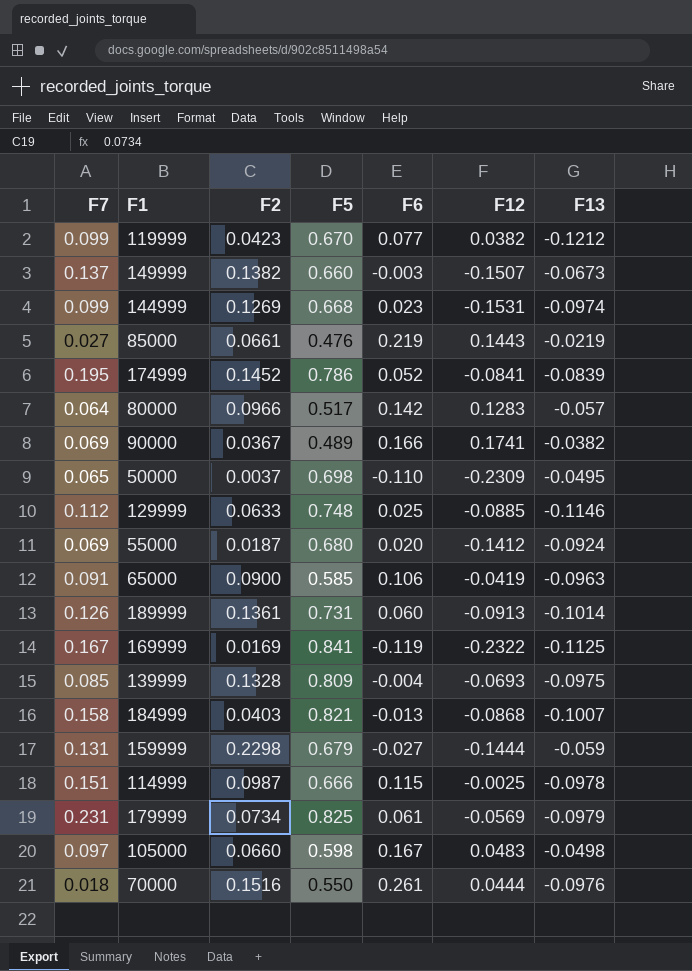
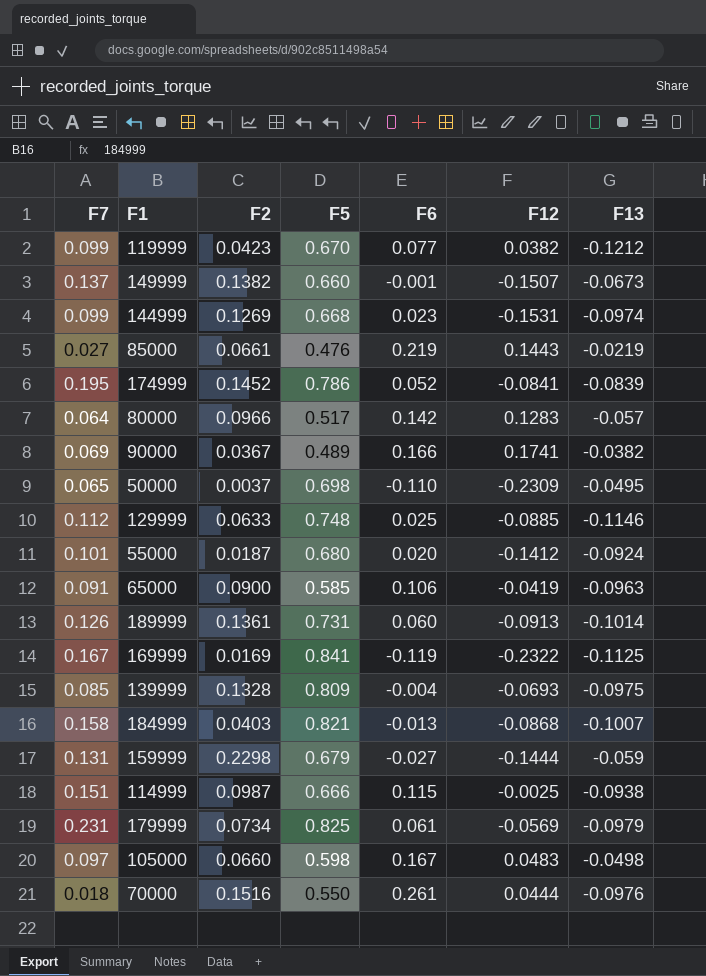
149999 | F6: -0.003 -> -0.001
55000 | F7: 0.069 -> 0.101
114999 | F13: -0.0978 -> -0.0938

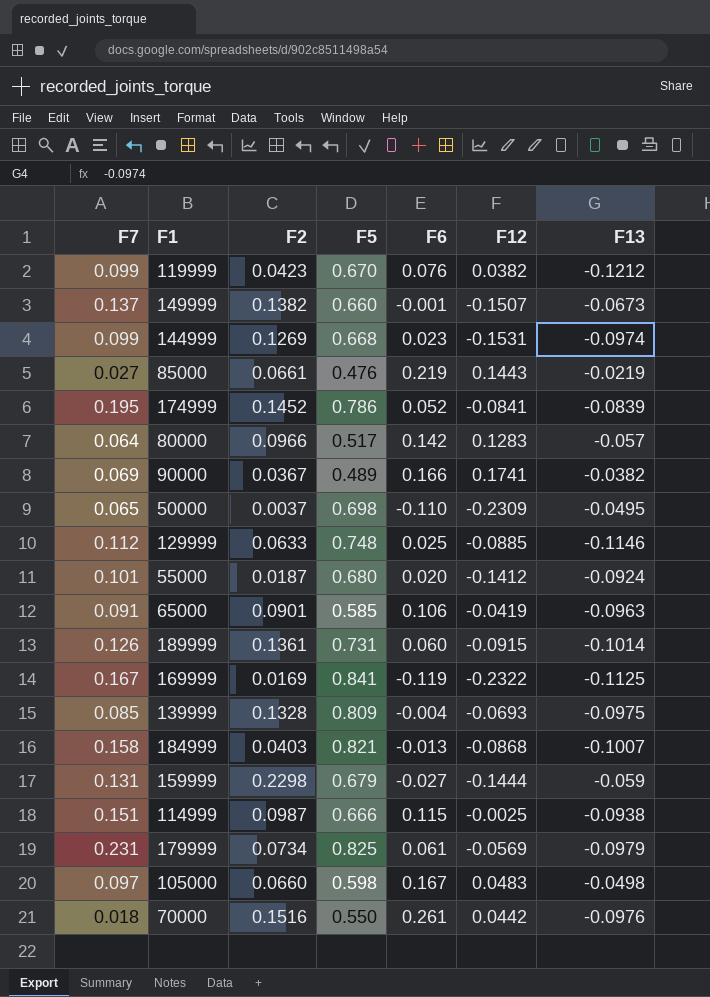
119999 | F6: 0.077 -> 0.076
65000 | F2: 0.0900 -> 0.0901
189999 | F12: -0.0913 -> -0.0915
70000 | F12: 0.0444 -> 0.0442

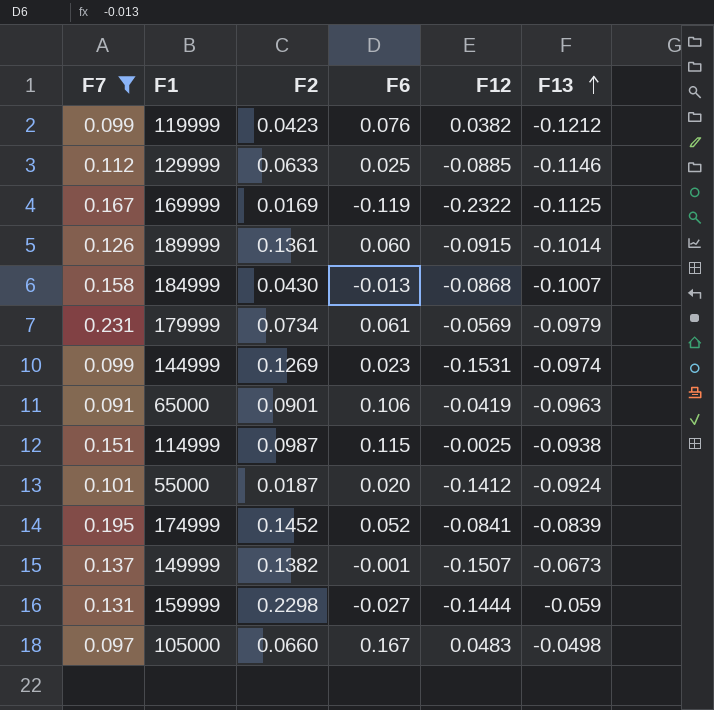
filter: none -> F7 >= 0.091
row order: none -> F13 ascending
column F5 | position: 4 -> none
184999 | F2: 0.0403 -> 0.0430

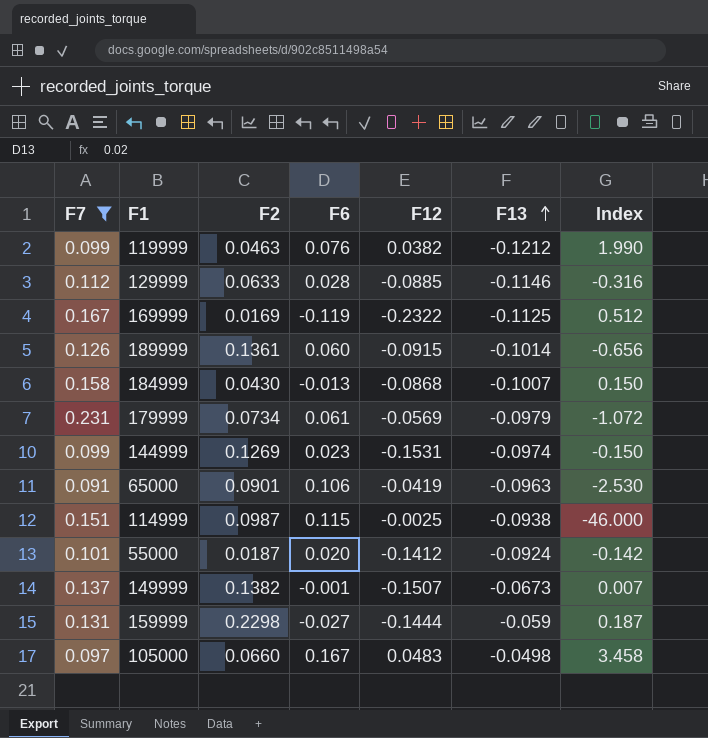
column Index | formula: none -> [F6] / [F12]
row 174999: 0.195 | 0.1452 | 0.052 | -0.0841 | -0.0839 -> none
119999 | F2: 0.0423 -> 0.0463
129999 | F6: 0.025 -> 0.028

